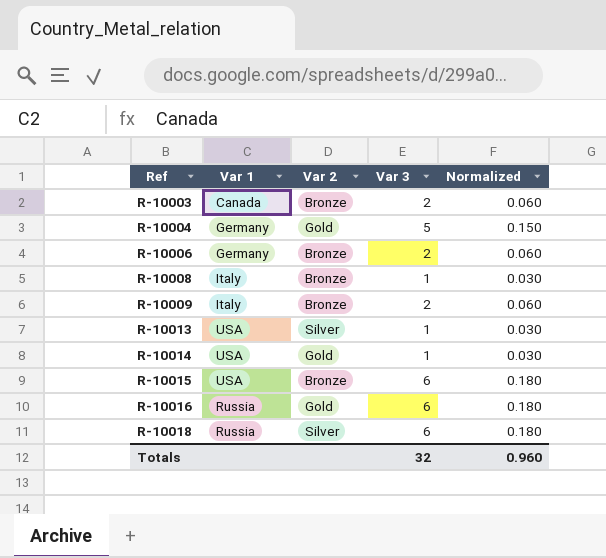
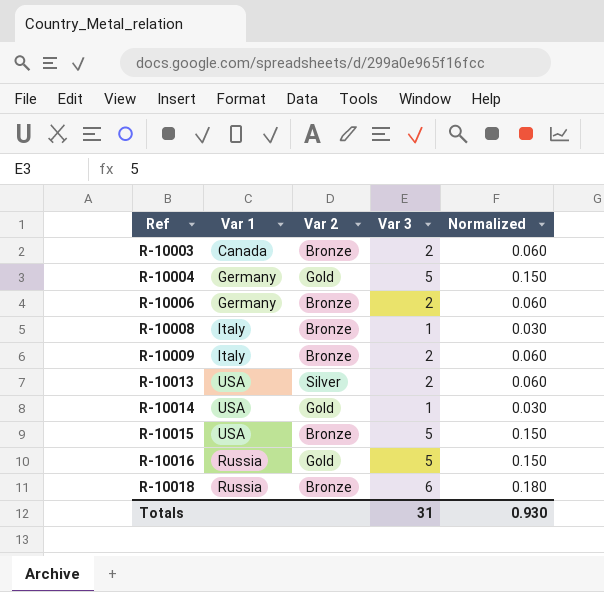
R-10013 | Var 3: 1 -> 2
R-10013 | Normalized: 0.030 -> 0.060
R-10015 | Var 3: 6 -> 5
R-10015 | Normalized: 0.180 -> 0.150
R-10016 | Var 3: 6 -> 5
R-10016 | Normalized: 0.180 -> 0.150
R-10018 | Var 2: Silver -> Bronze
Totals | Var 3: 32 -> 31
Totals | Normalized: 0.960 -> 0.930

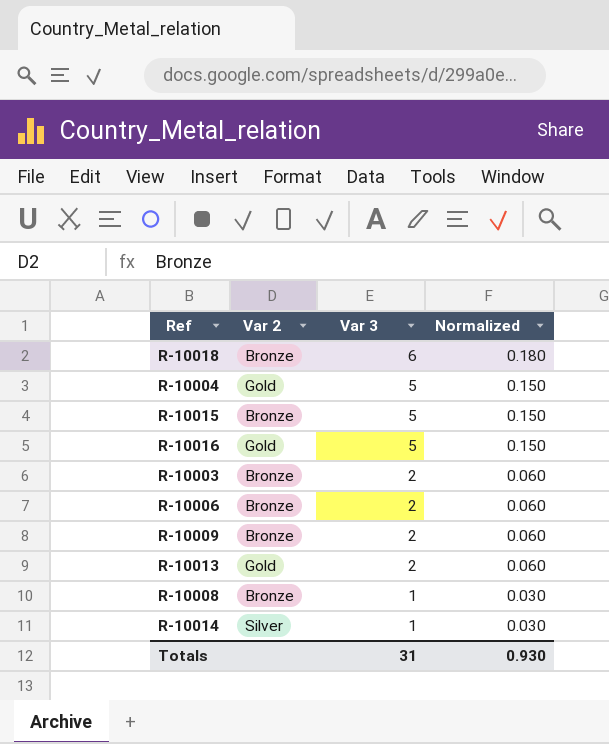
row order: Ref ascending -> Var 3 descending
column Var 1 | position: 2 -> none
R-10013 | Var 2: Silver -> Gold
R-10014 | Var 2: Gold -> Silver

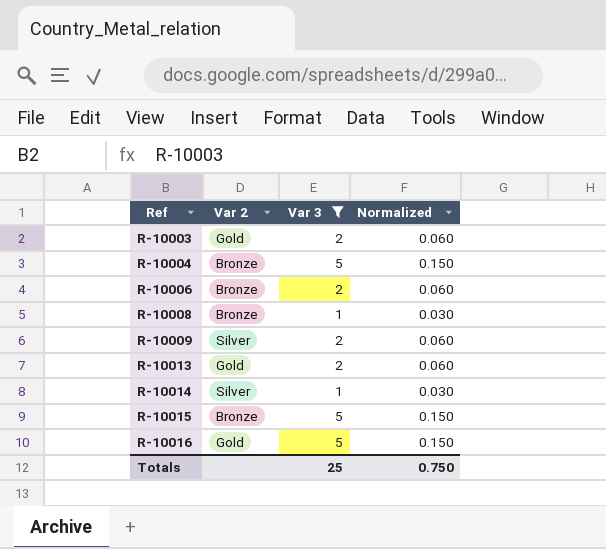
filter: none -> Var 3 != 6
row order: Var 3 descending -> Ref ascending
R-10003 | Var 2: Bronze -> Gold
R-10004 | Var 2: Gold -> Bronze
R-10009 | Var 2: Bronze -> Silver
Totals | Var 3: 31 -> 25
Totals | Normalized: 0.930 -> 0.750

